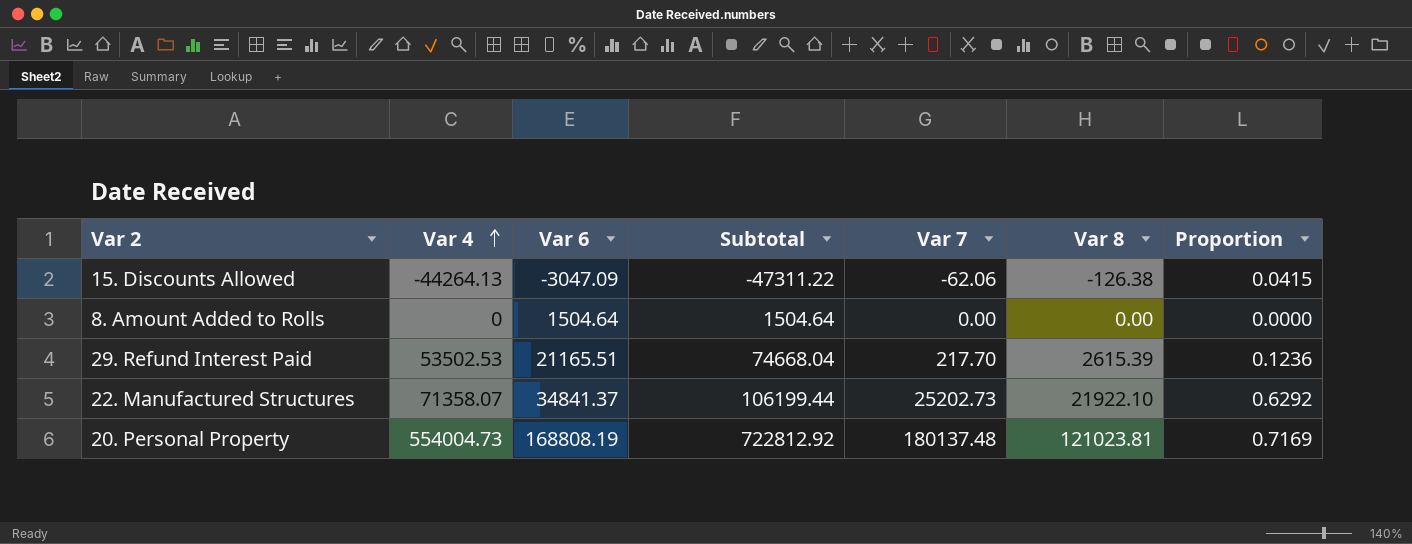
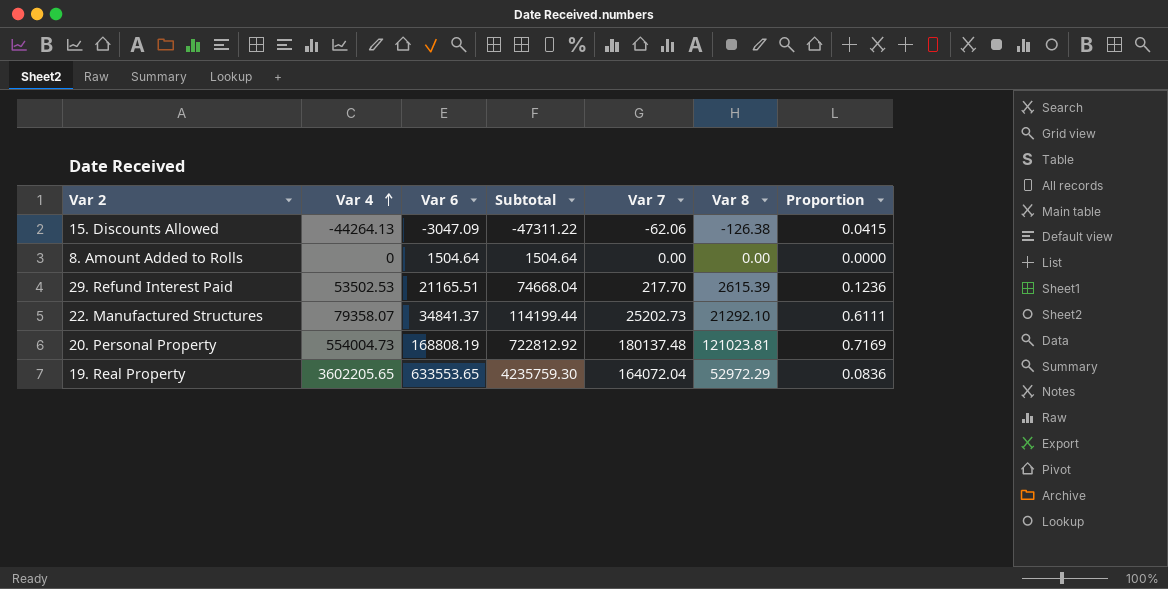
22. Manufactured Structures | Var 4: 71358.07 -> 79358.07
22. Manufactured Structures | Subtotal: 106199.44 -> 114199.44
22. Manufactured Structures | Var 8: 21922.10 -> 21292.10
22. Manufactured Structures | Proportion: 0.6292 -> 0.6111
row 19. Real Property: none -> 3602205.65 | 633553.65 | 4235759.30 | 164072.04 | 52972.29 | 0.0836

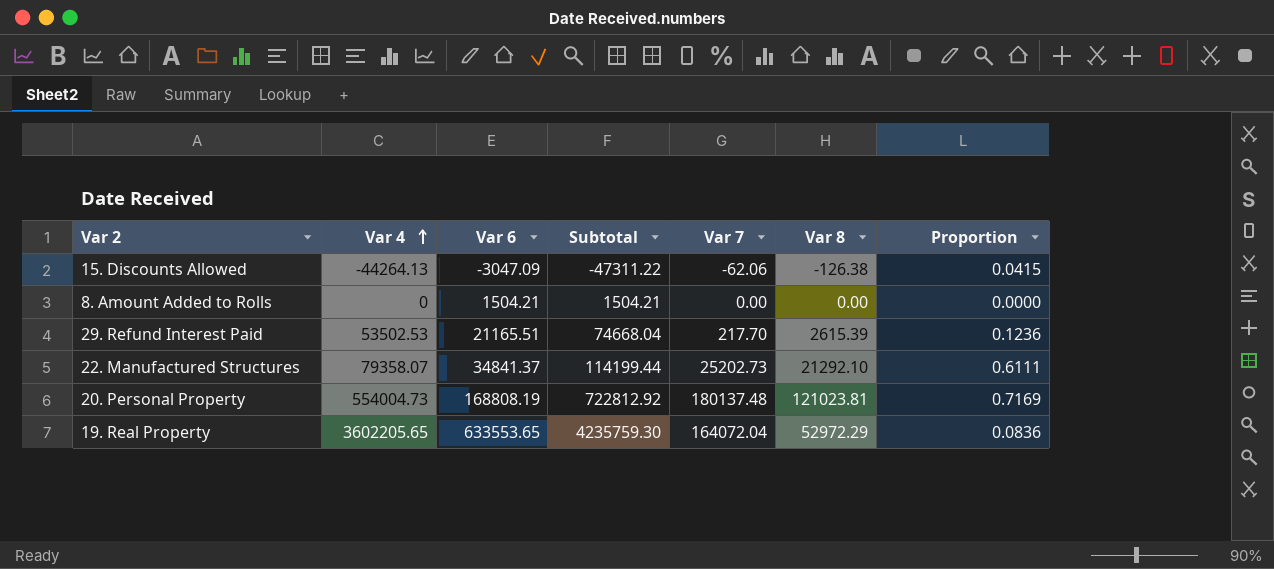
8. Amount Added to Rolls | Var 6: 1504.64 -> 1504.21
8. Amount Added to Rolls | Subtotal: 1504.64 -> 1504.21

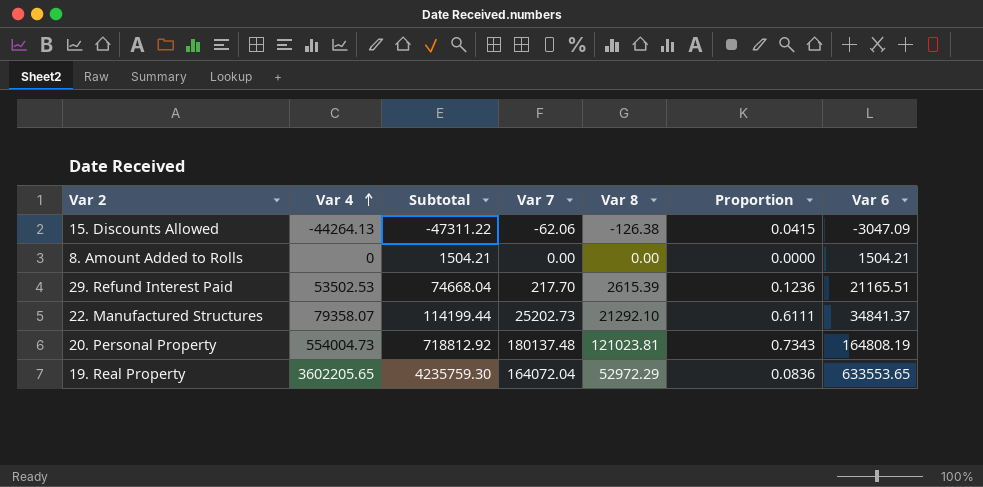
column Var 6 | position: 3 -> 7
20. Personal Property | Subtotal: 722812.92 -> 718812.92
20. Personal Property | Proportion: 0.7169 -> 0.7343
20. Personal Property | Var 6: 168808.19 -> 164808.19

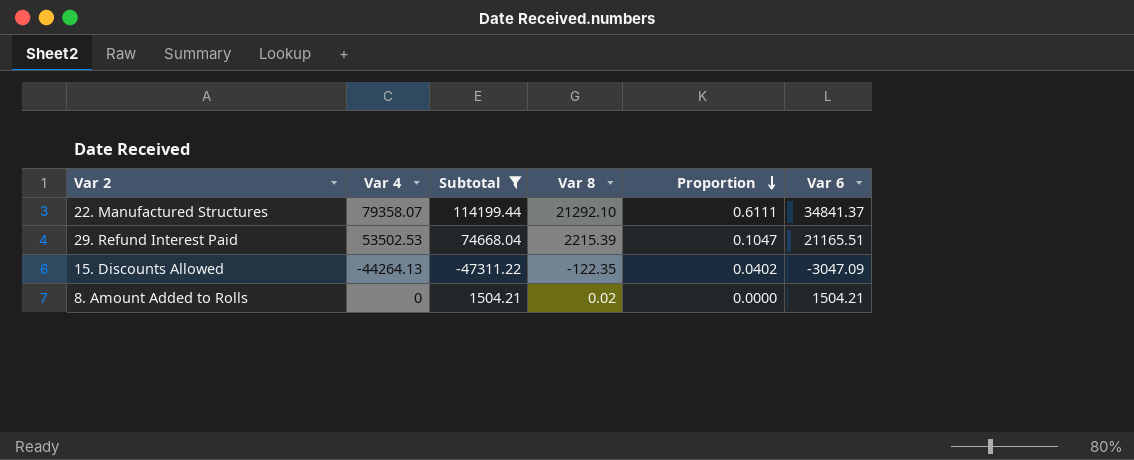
filter: none -> Subtotal <= 114199.44
row order: Var 4 ascending -> Proportion descending
column Var 7 | position: 4 -> none
29. Refund Interest Paid | Var 8: 2615.39 -> 2215.39
29. Refund Interest Paid | Proportion: 0.1236 -> 0.1047
15. Discounts Allowed | Var 8: -126.38 -> -122.35
15. Discounts Allowed | Proportion: 0.0415 -> 0.0402
8. Amount Added to Rolls | Var 8: 0.00 -> 0.02

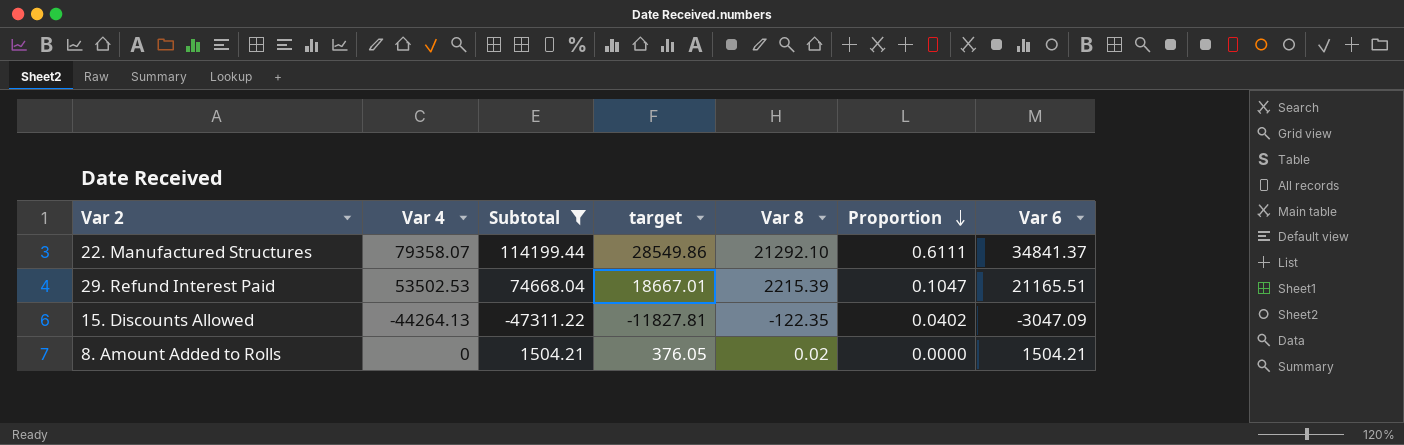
column target | formula: none -> [Subtotal] * 0.25

